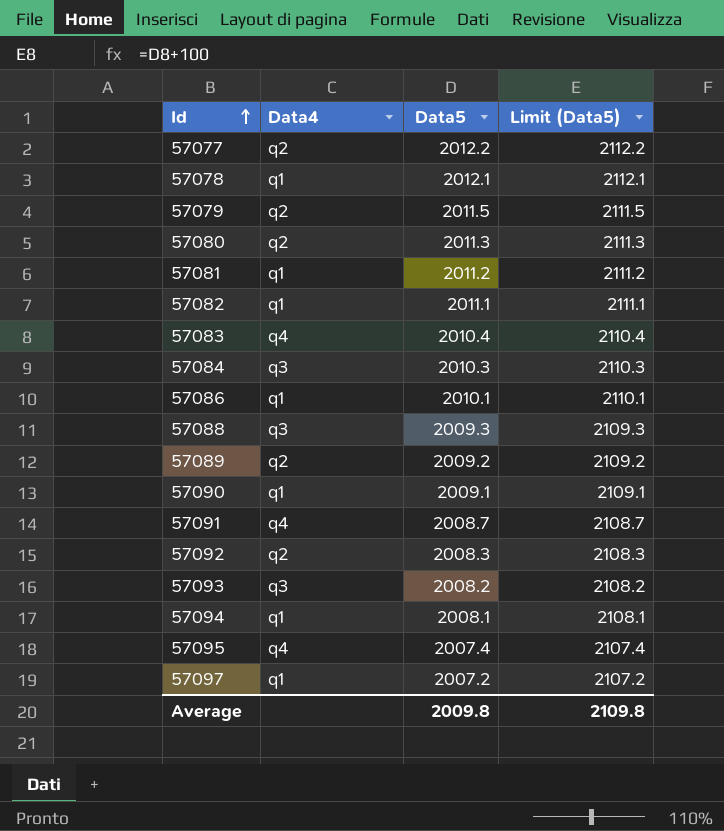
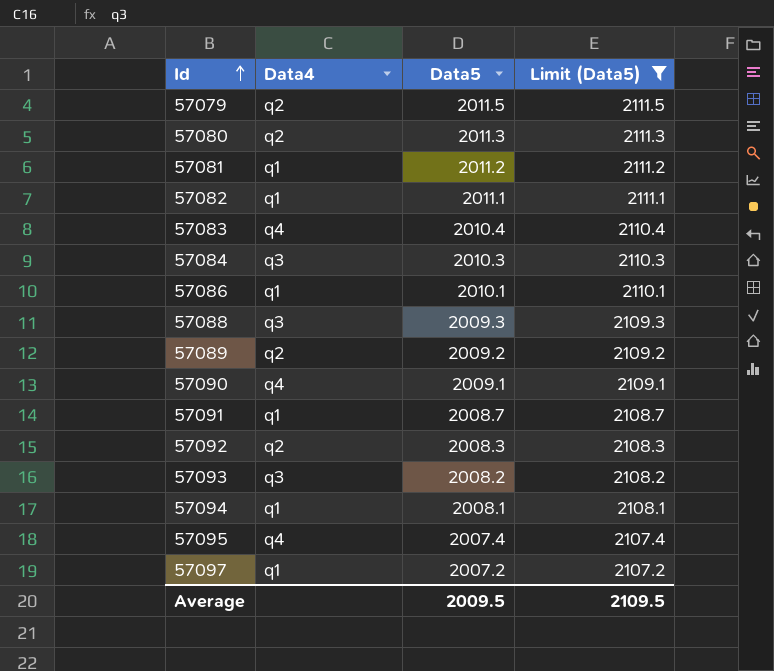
filter: none -> Limit (Data5) <= 2111.5
57090 | Data4: q1 -> q4
57091 | Data4: q4 -> q1
Average | Data5: 2009.8 -> 2009.5
Average | Limit (Data5): 2109.8 -> 2109.5

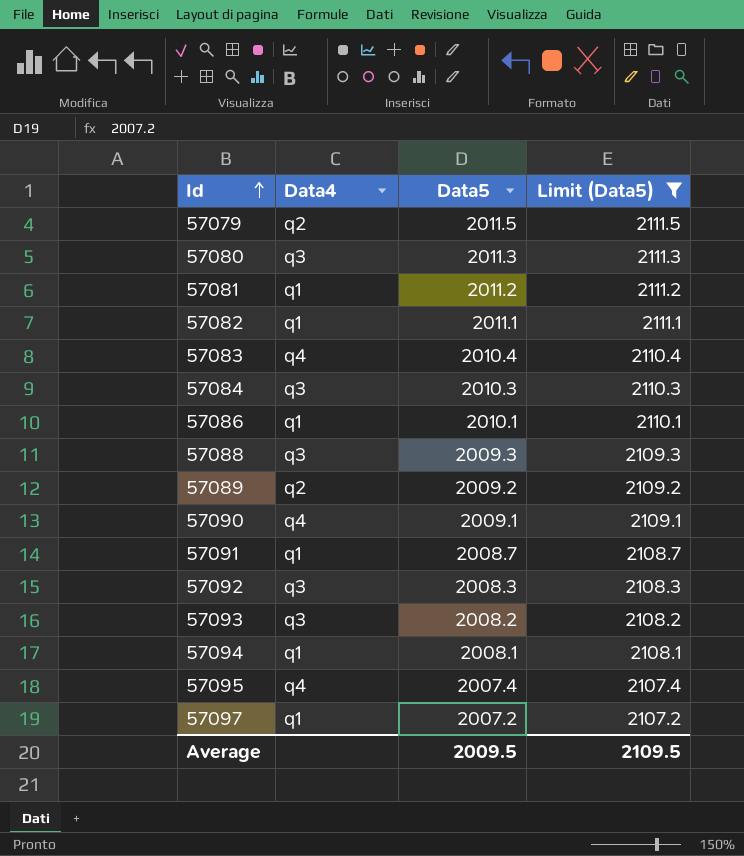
57080 | Data4: q2 -> q3
57092 | Data4: q2 -> q3

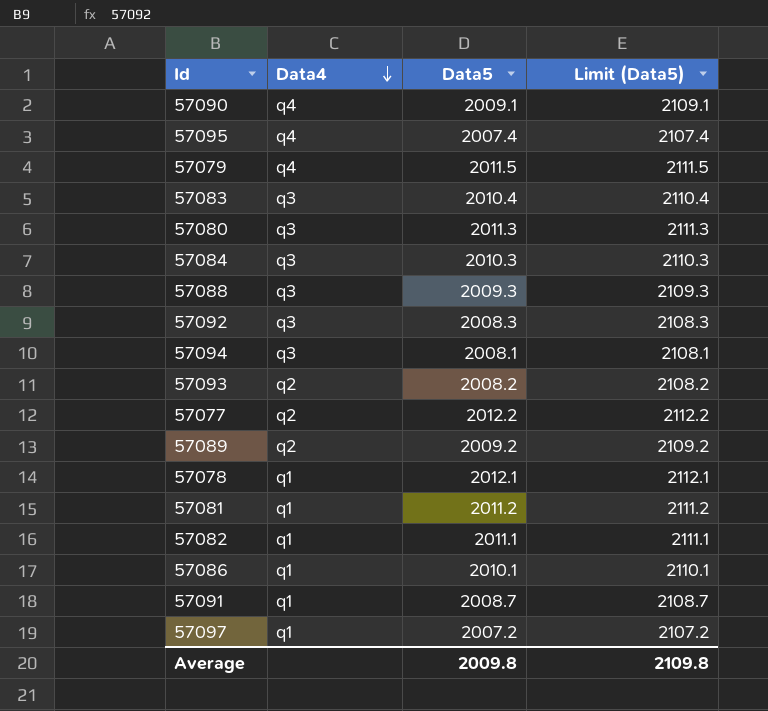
filter: Limit (Data5) <= 2111.5 -> none
row order: Id ascending -> Data4 descending
57079 | Data4: q2 -> q4
57083 | Data4: q4 -> q3
57094 | Data4: q1 -> q3
57093 | Data4: q3 -> q2
Average | Data5: 2009.5 -> 2009.8
Average | Limit (Data5): 2109.5 -> 2109.8

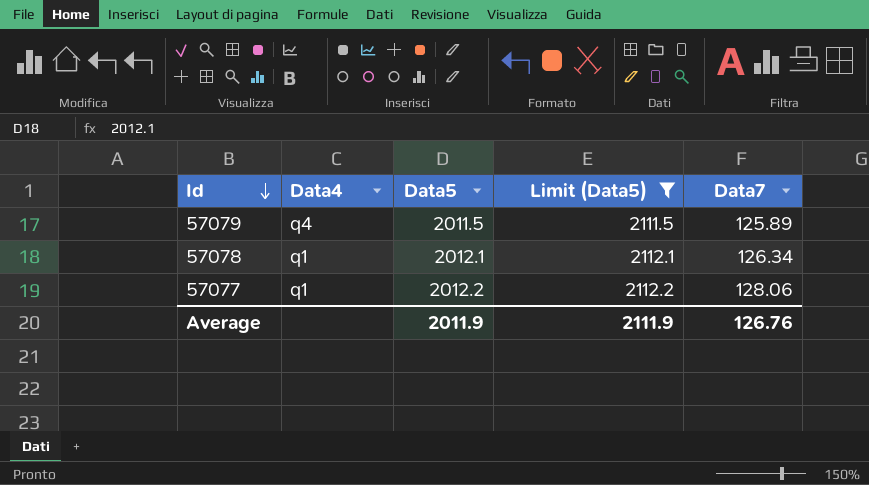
filter: none -> Limit (Data5) >= 2111.5
row order: Data4 descending -> Id descending
column Data7 | position: none -> 5
57077 | Data4: q2 -> q1
Average | Data5: 2009.8 -> 2011.9
Average | Limit (Data5): 2109.8 -> 2111.9

